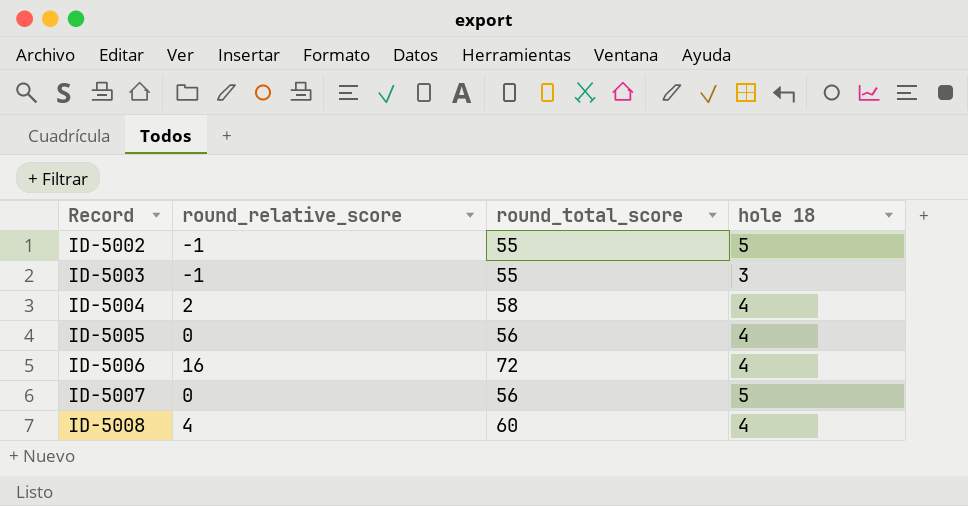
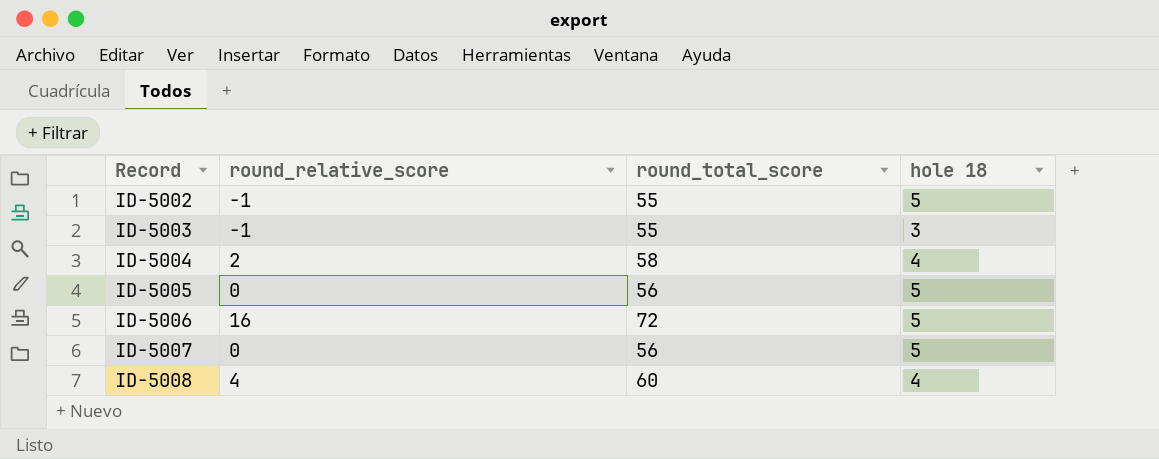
ID-5005 | hole 18: 4 -> 5
ID-5006 | hole 18: 4 -> 5

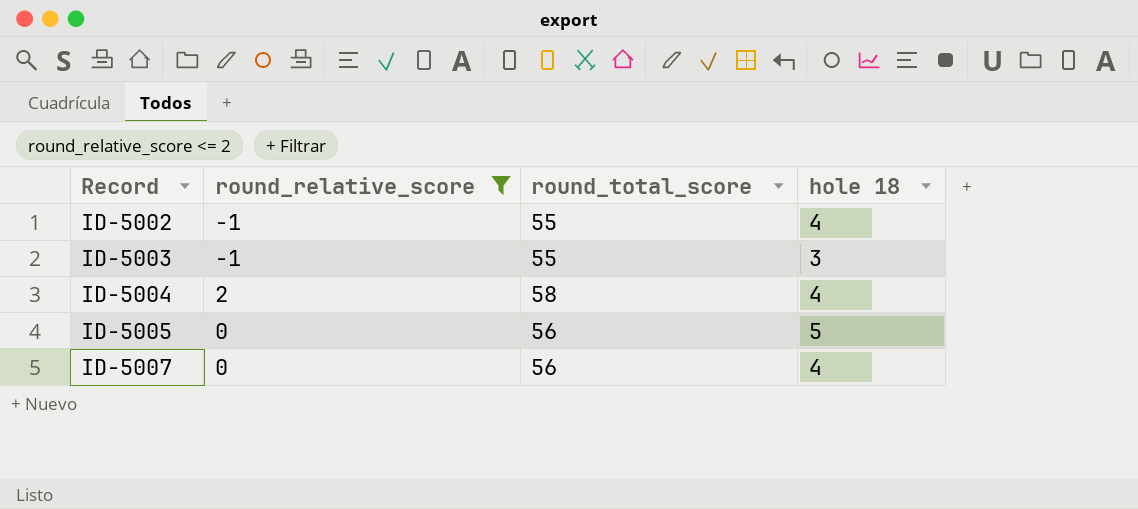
filter: none -> round_relative_score <= 2
ID-5002 | hole 18: 5 -> 4
ID-5007 | hole 18: 5 -> 4

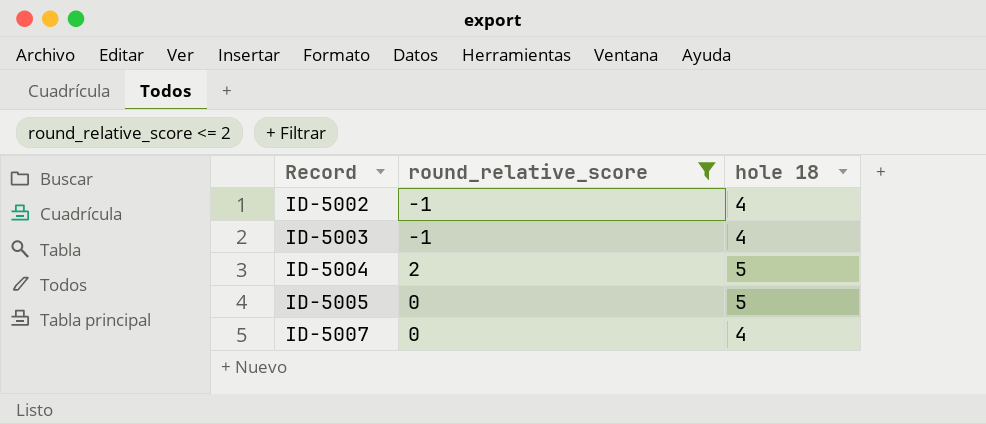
column round_total_score | position: 3 -> none
ID-5003 | hole 18: 3 -> 4
ID-5004 | hole 18: 4 -> 5

